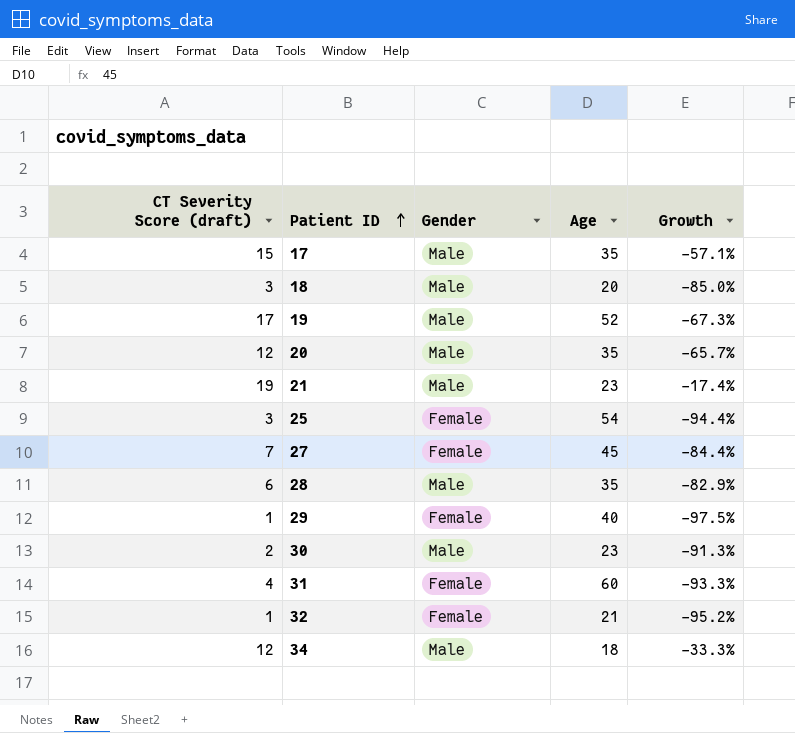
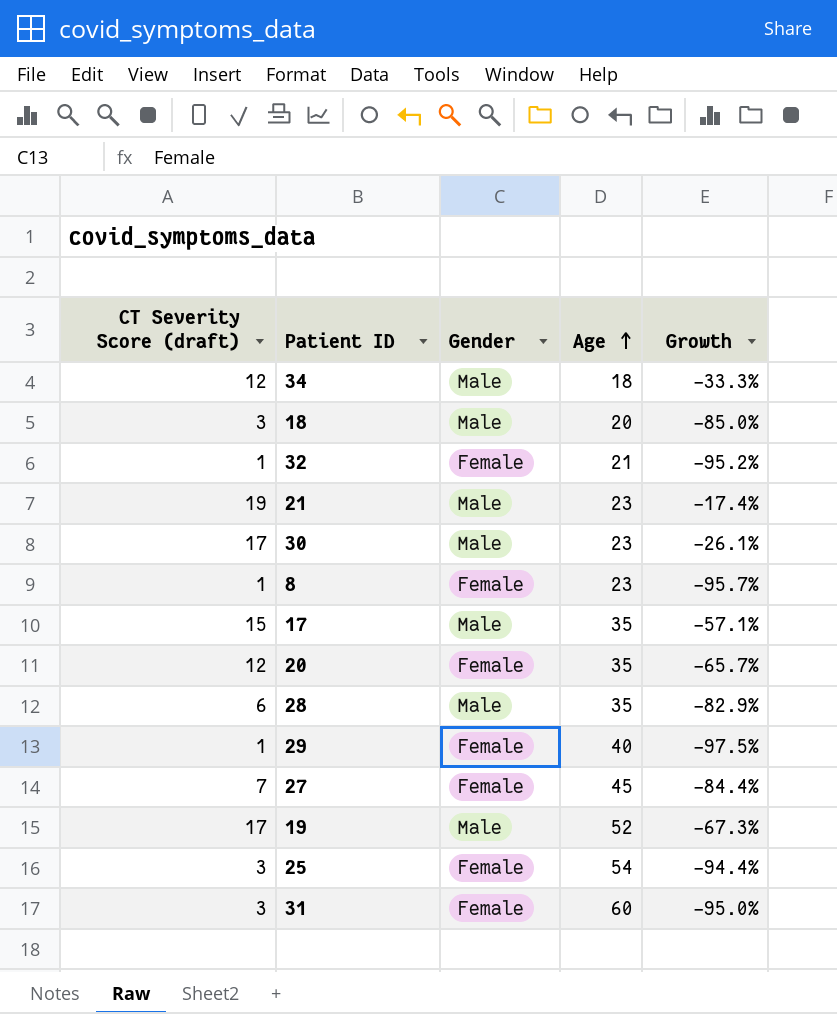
row order: Patient ID ascending -> Age ascending
30 | CT Severity Score (draft): 2 -> 17
30 | Growth: -91.3% -> -26.1%
row 8: none -> 1 | Female | 23 | -95.7%
20 | Gender: Male -> Female
31 | CT Severity Score (draft): 4 -> 3
31 | Growth: -93.3% -> -95.0%

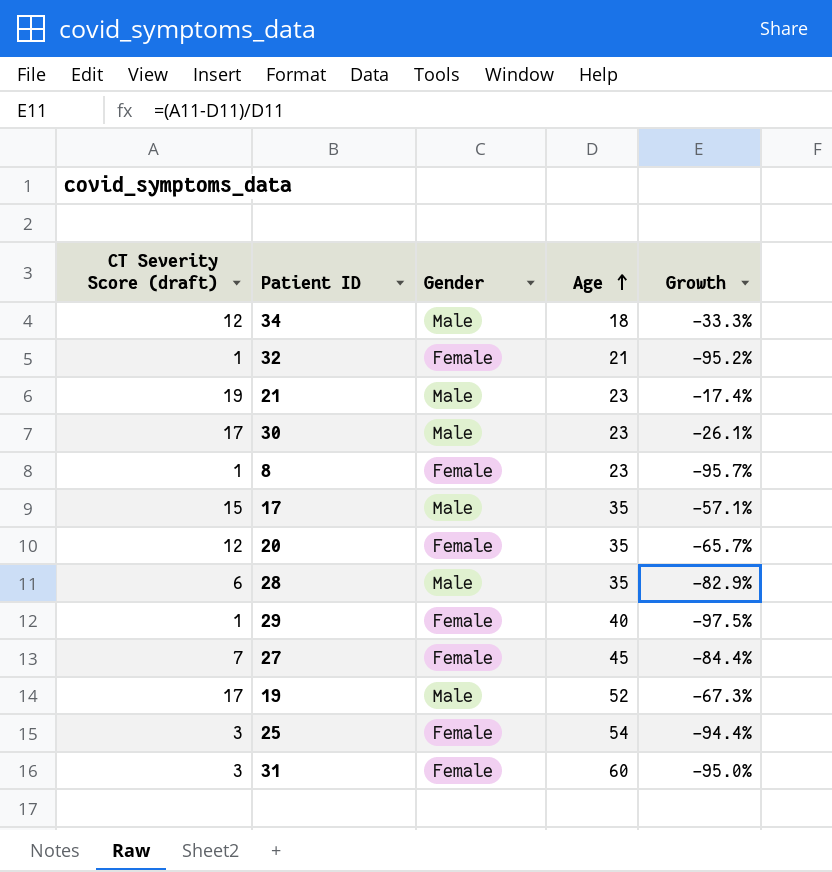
row 18: 3 | Male | 20 | -85.0% -> none

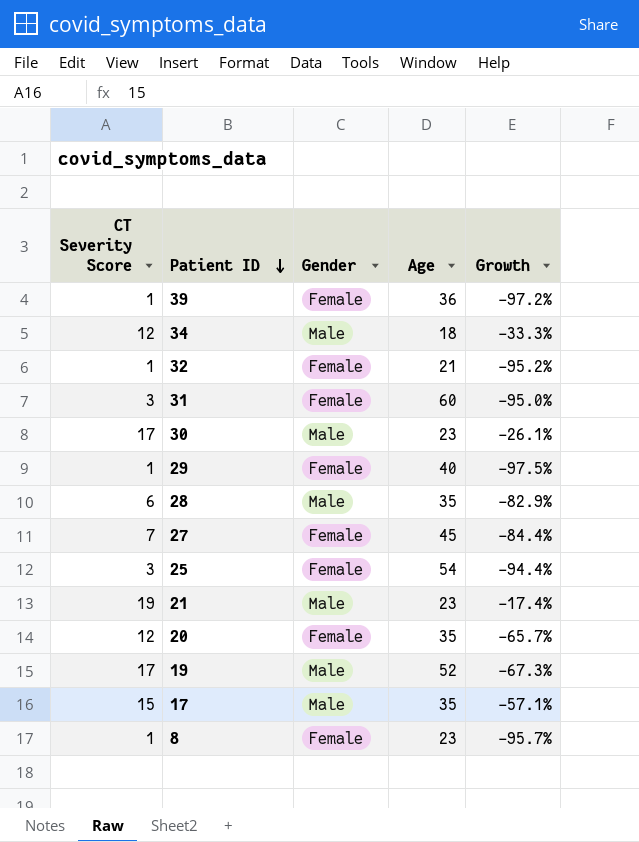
row order: Age ascending -> Patient ID descending
column name: CT Severity Score (draft) -> CT Severity Score
row 39: none -> 1 | Female | 36 | -97.2%

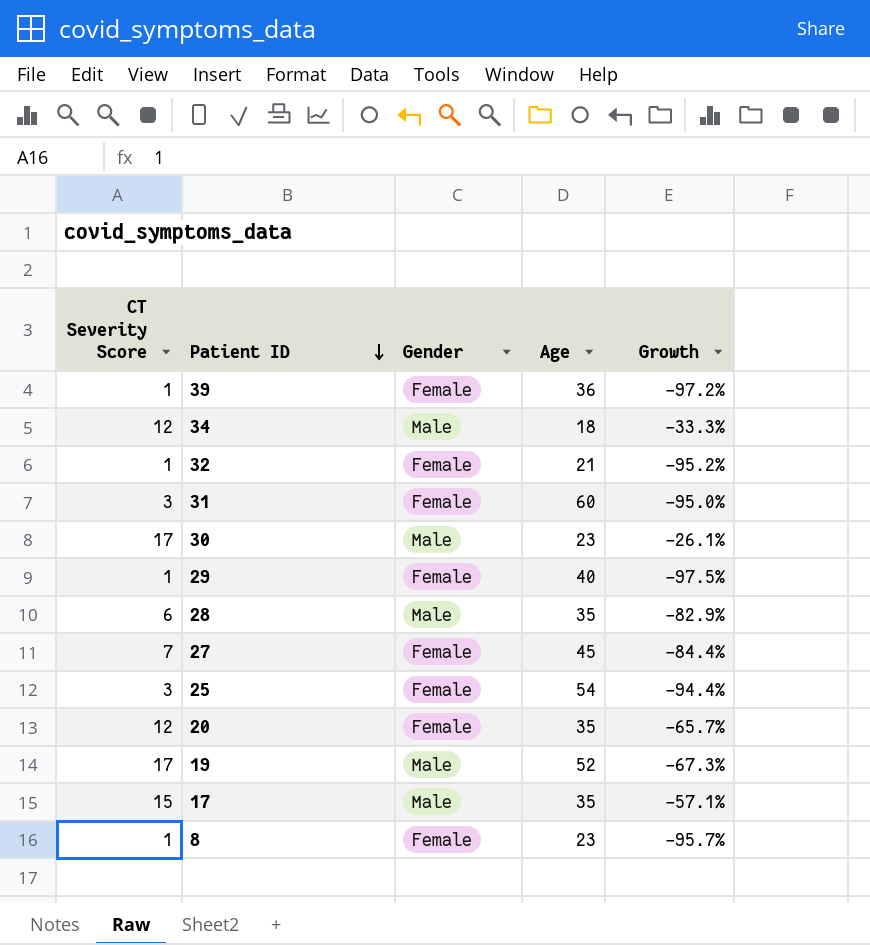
row 21: 19 | Male | 23 | -17.4% -> none

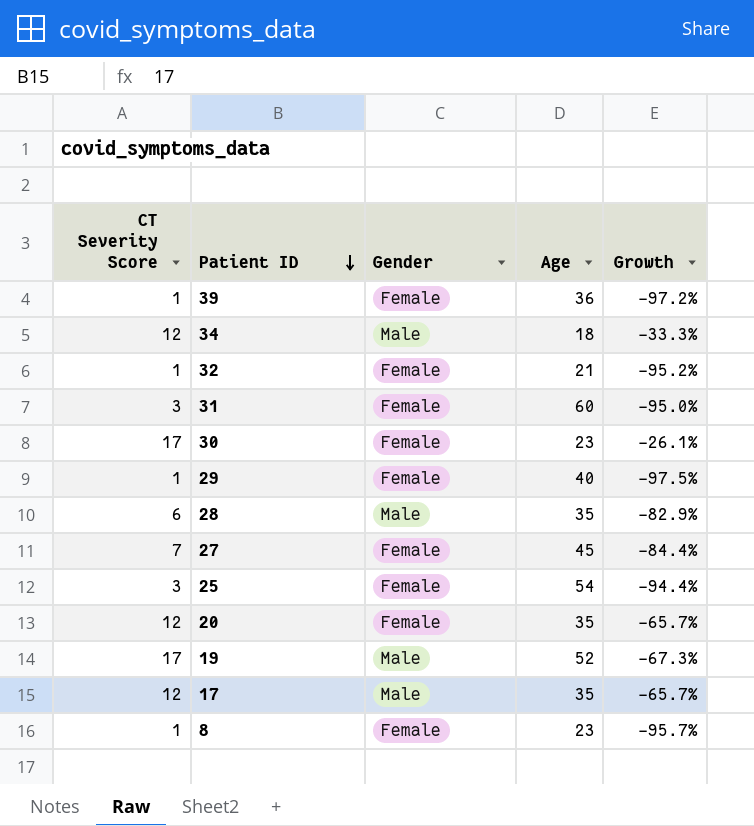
30 | Gender: Male -> Female
17 | CT Severity Score: 15 -> 12
17 | Growth: -57.1% -> -65.7%

